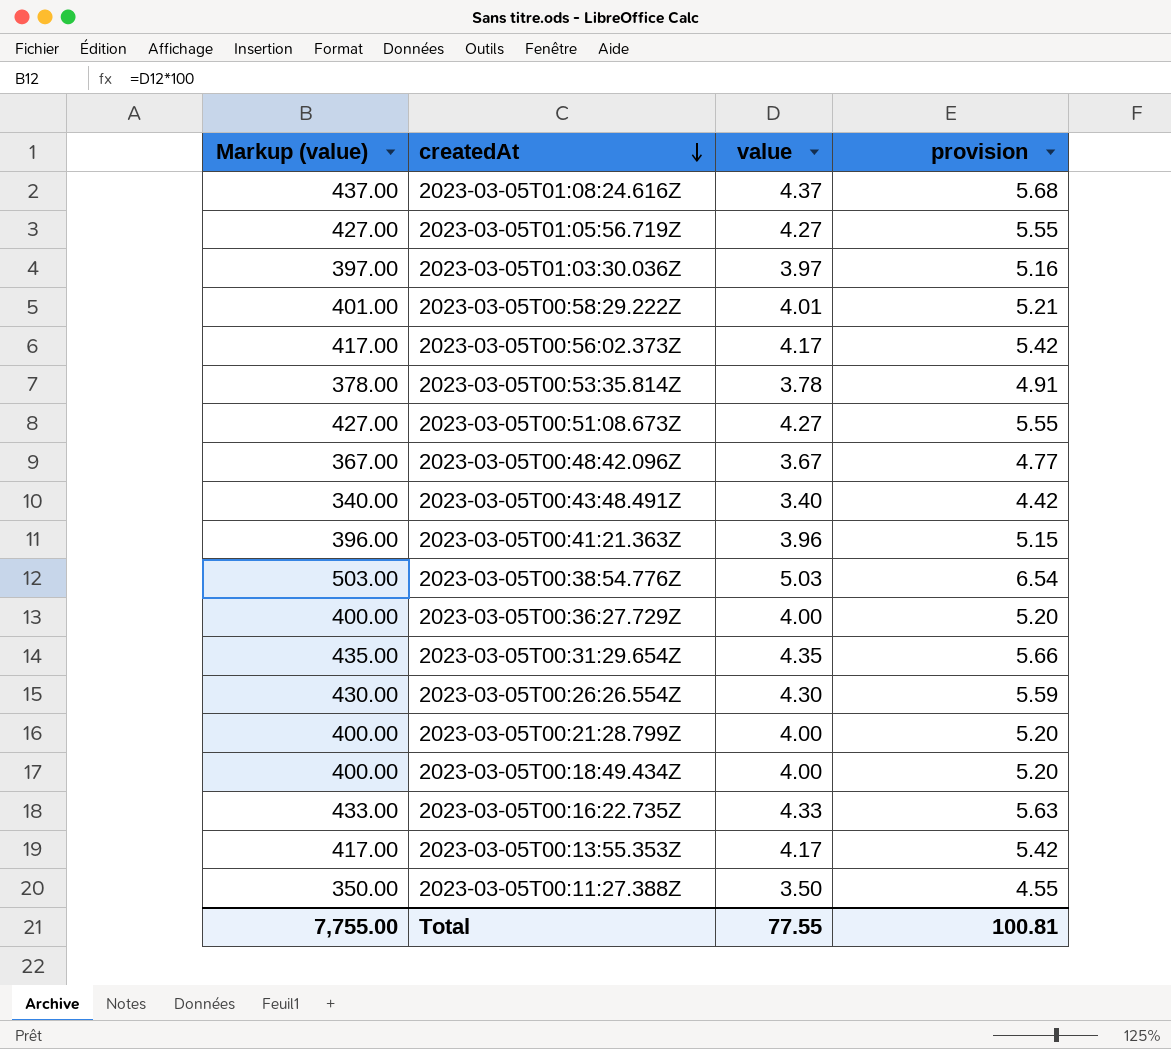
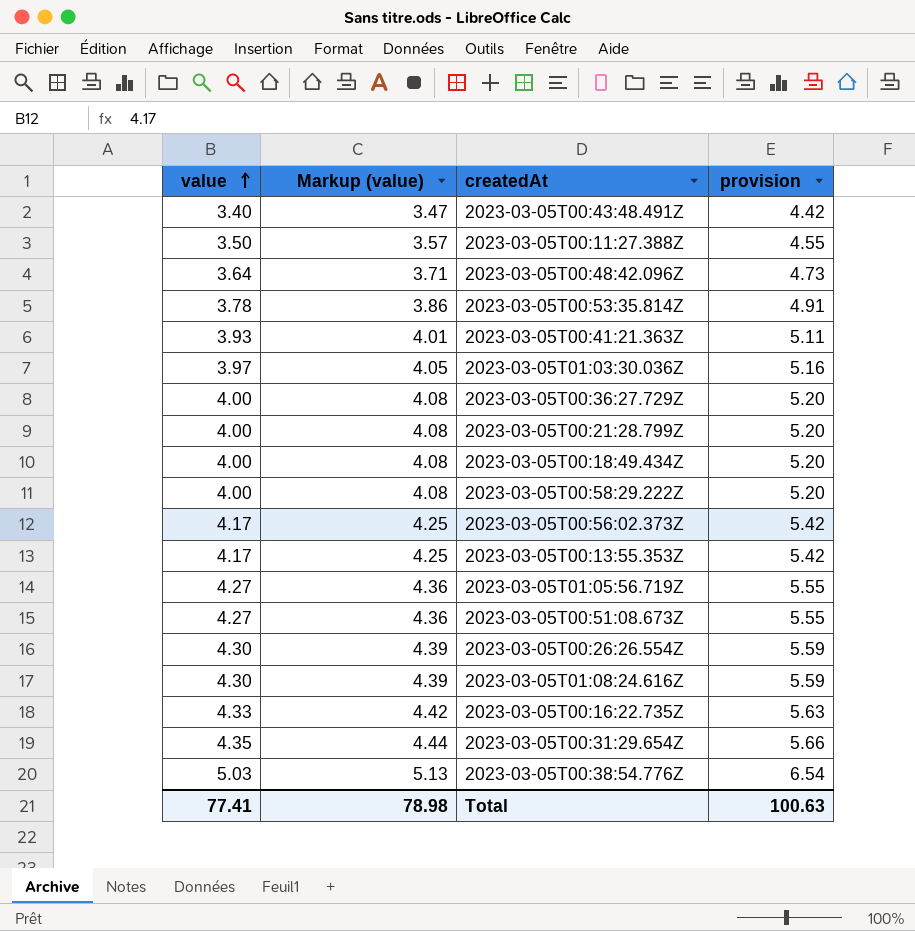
row order: createdAt descending -> value ascending
column value | position: 3 -> 1
column Markup (value) | formula: [value] * 100 -> [value] * 1.02
2023-03-05T00:48:42.096Z | value: 3.67 -> 3.64
2023-03-05T00:48:42.096Z | provision: 4.77 -> 4.73
2023-03-05T00:41:21.363Z | value: 3.96 -> 3.93
2023-03-05T00:41:21.363Z | provision: 5.15 -> 5.11
2023-03-05T00:58:29.222Z | value: 4.01 -> 4.00
2023-03-05T00:58:29.222Z | provision: 5.21 -> 5.20
2023-03-05T01:08:24.616Z | value: 4.37 -> 4.30
2023-03-05T01:08:24.616Z | provision: 5.68 -> 5.59
Total | value: 77.55 -> 77.41
Total | Markup (value): 7,755.00 -> 78.98
Total | provision: 100.81 -> 100.63

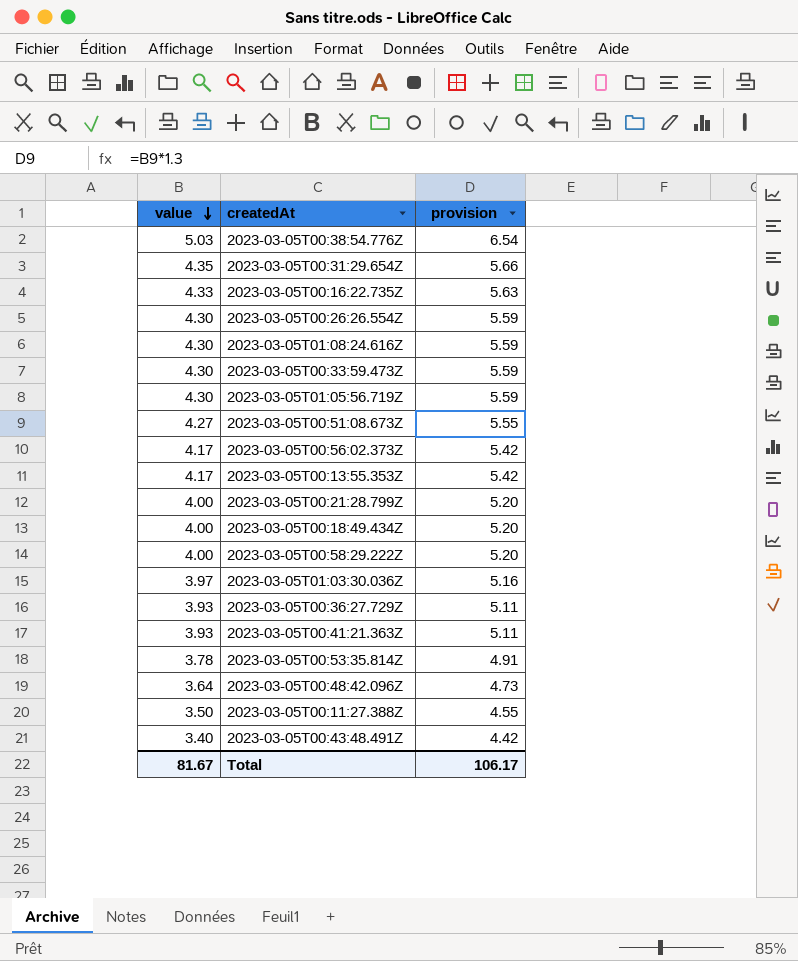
row order: value ascending -> value descending
column Markup (value) | formula: [value] * 1.02 -> none
row 2023-03-05T00:33:59.473Z: none -> 4.30 | 5.59
2023-03-05T01:05:56.719Z | value: 4.27 -> 4.30
2023-03-05T01:05:56.719Z | provision: 5.55 -> 5.59
2023-03-05T00:36:27.729Z | value: 4.00 -> 3.93
2023-03-05T00:36:27.729Z | provision: 5.20 -> 5.11
Total | value: 77.41 -> 81.67
Total | provision: 100.63 -> 106.17

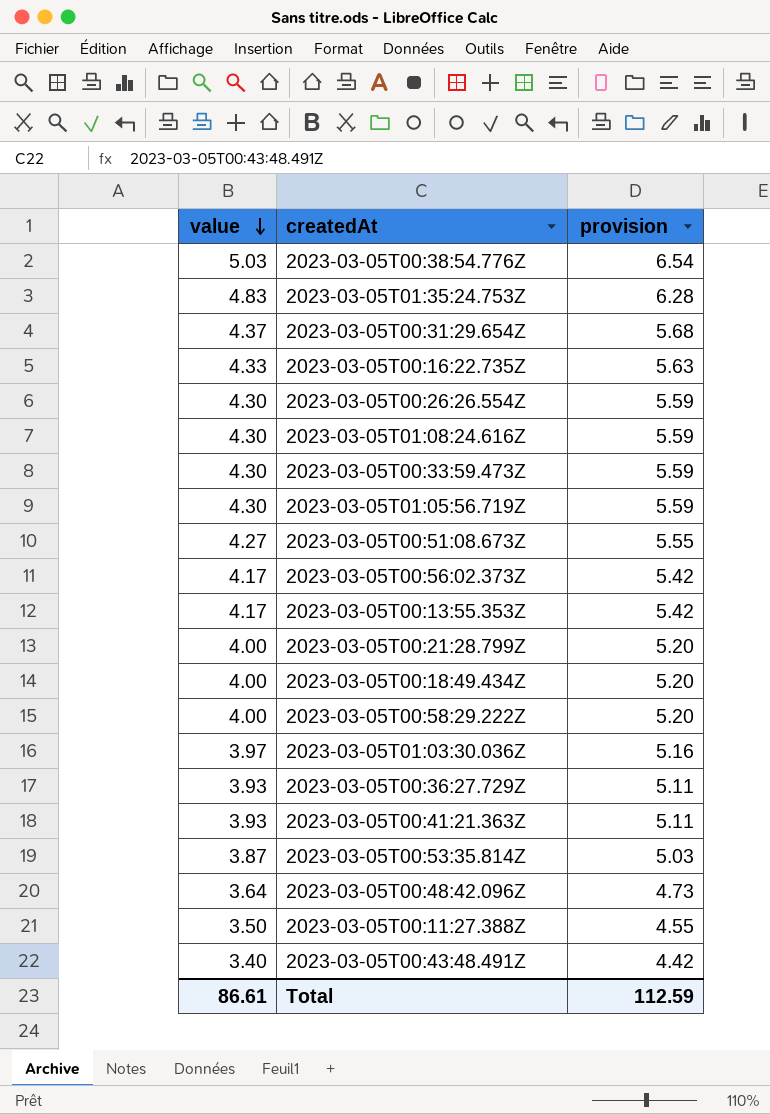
row 2023-03-05T01:35:24.753Z: none -> 4.83 | 6.28
2023-03-05T00:31:29.654Z | value: 4.35 -> 4.37
2023-03-05T00:31:29.654Z | provision: 5.66 -> 5.68
2023-03-05T00:53:35.814Z | value: 3.78 -> 3.87
2023-03-05T00:53:35.814Z | provision: 4.91 -> 5.03
Total | value: 81.67 -> 86.61
Total | provision: 106.17 -> 112.59

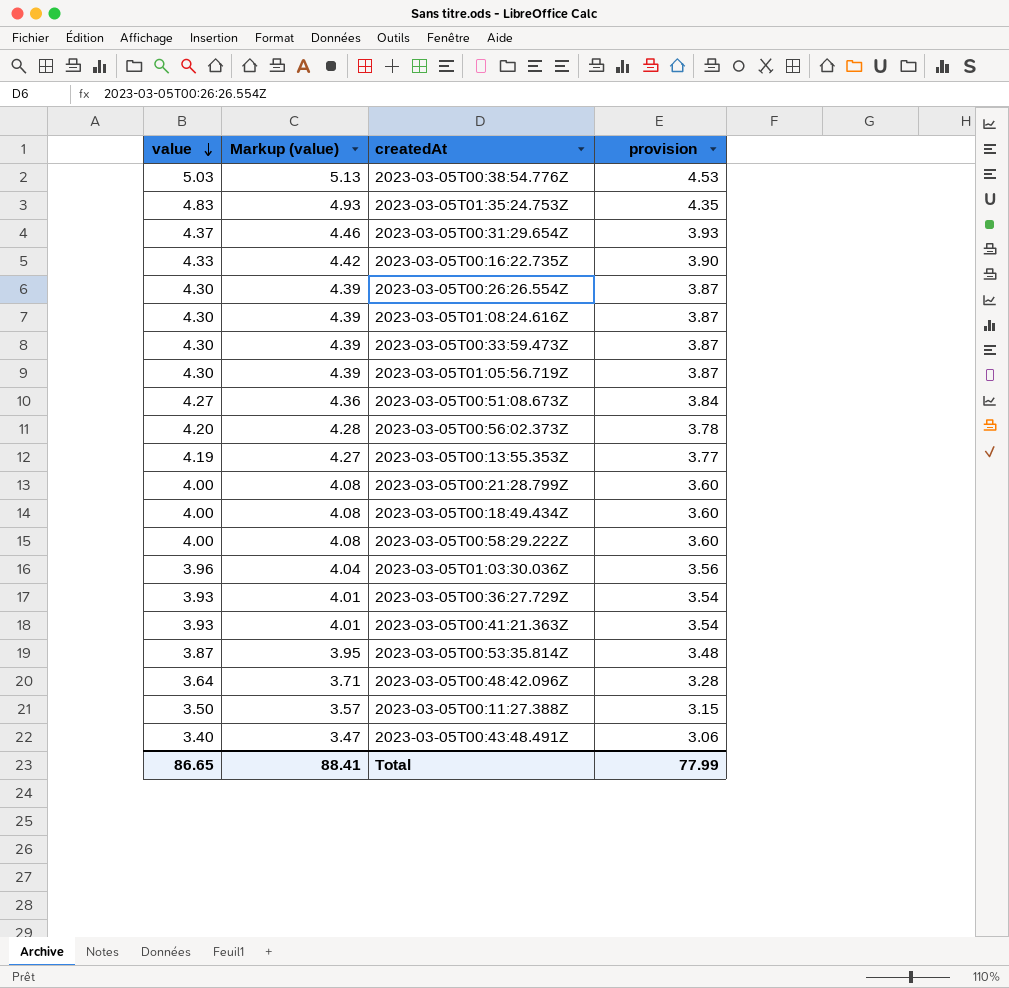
column Markup (value) | formula: none -> [value] * 1.02
column provision | formula: [value] * 1.3 -> [value] * 0.9
2023-03-05T00:56:02.373Z | value: 4.17 -> 4.20
2023-03-05T00:13:55.353Z | value: 4.17 -> 4.19
2023-03-05T01:03:30.036Z | value: 3.97 -> 3.96
Total | value: 86.61 -> 86.65
Total | provision: 112.59 -> 77.99

